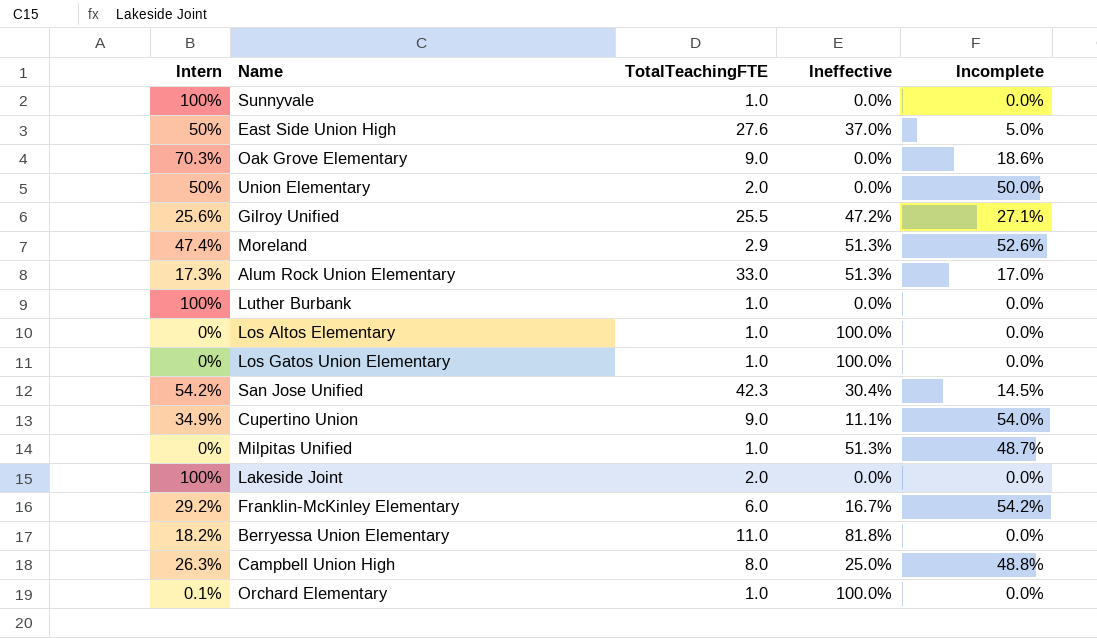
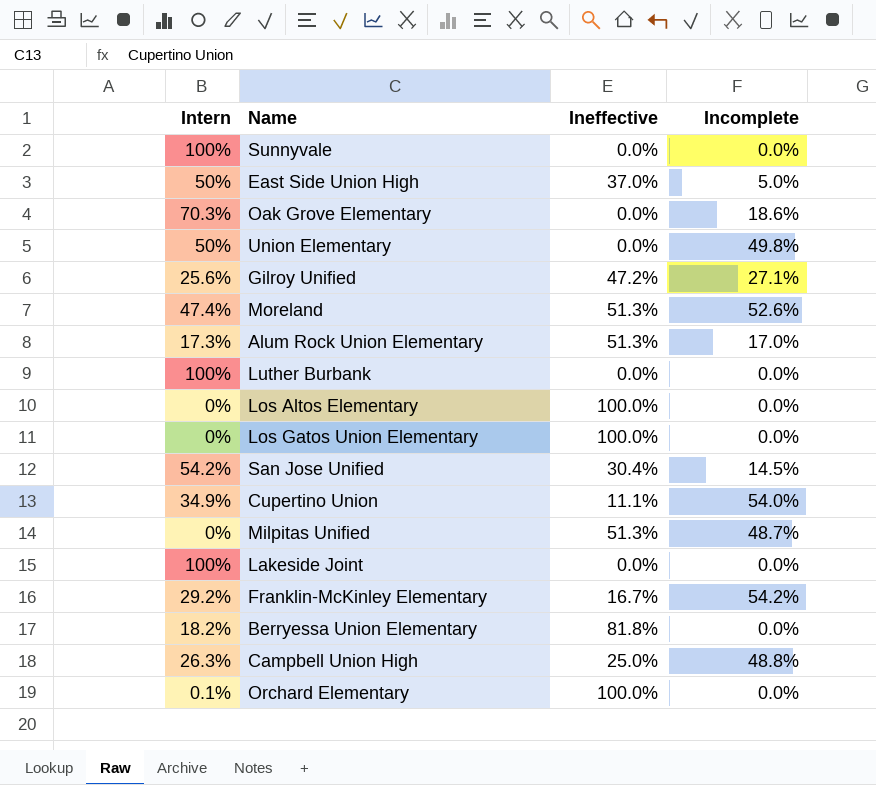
column TotalTeachingFTE | position: 3 -> none
Union Elementary | Incomplete: 50.0% -> 49.8%

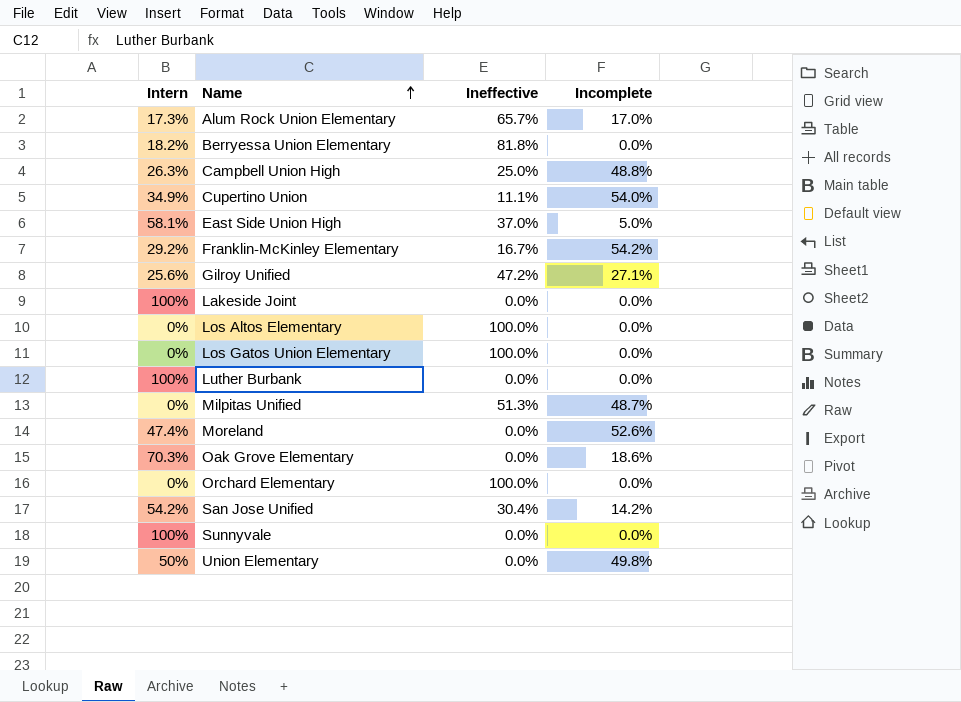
row order: none -> Name ascending
Alum Rock Union Elementary | Ineffective: 51.3% -> 65.7%
East Side Union High | Intern: 50% -> 58.1%
Moreland | Ineffective: 51.3% -> 0.0%
Orchard Elementary | Intern: 0.1% -> 0%
San Jose Unified | Incomplete: 14.5% -> 14.2%

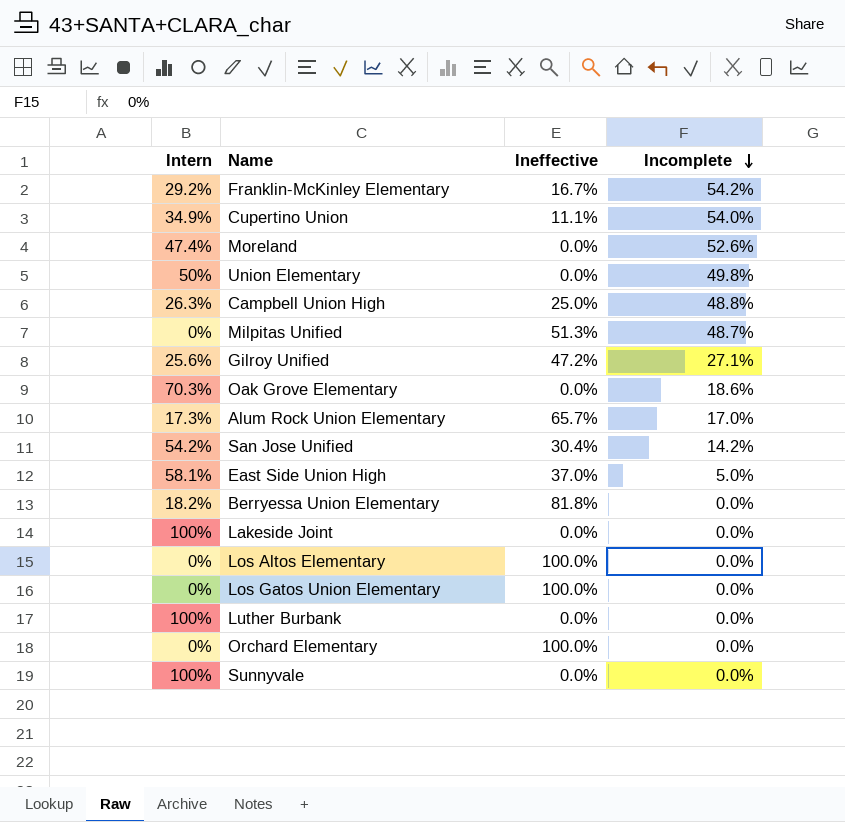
row order: Name ascending -> Incomplete descending

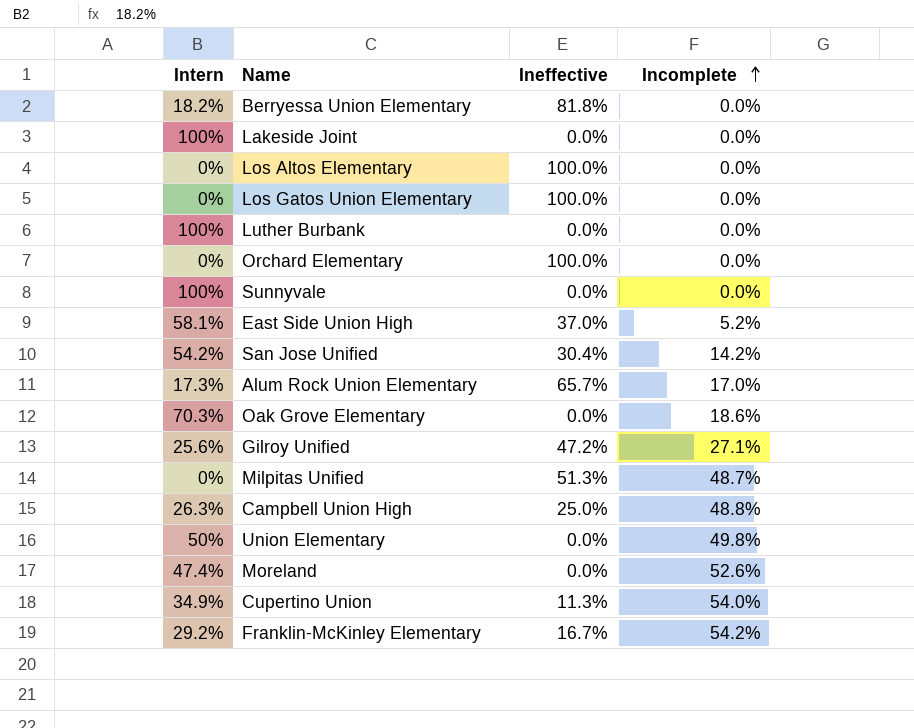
row order: Incomplete descending -> Incomplete ascending
East Side Union High | Incomplete: 5.0% -> 5.2%
Cupertino Union | Ineffective: 11.1% -> 11.3%

